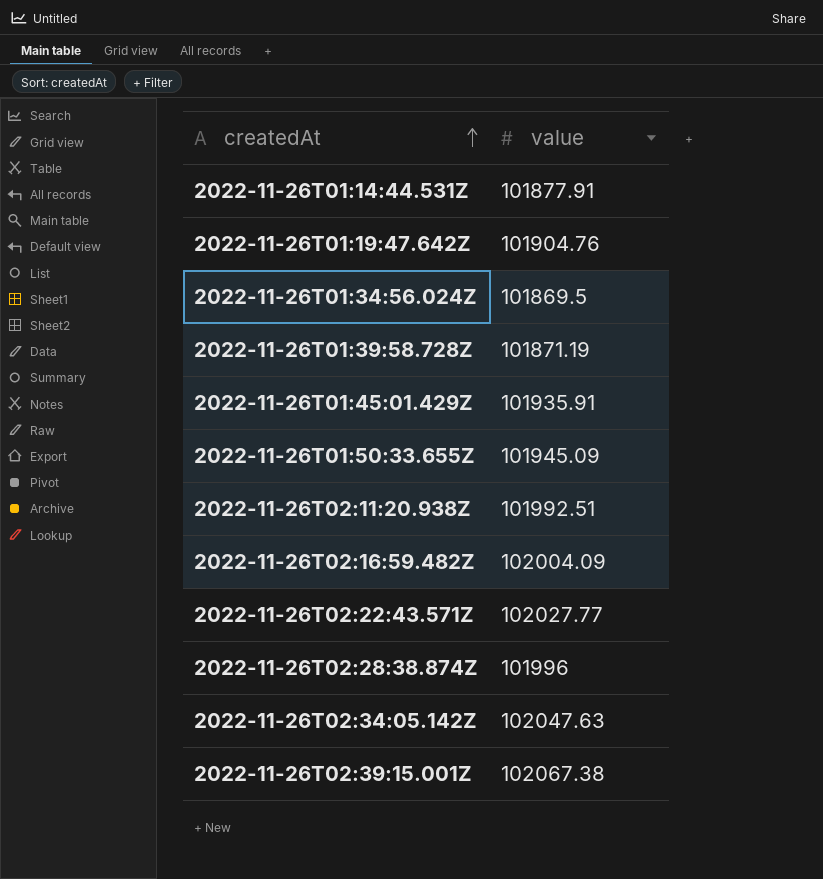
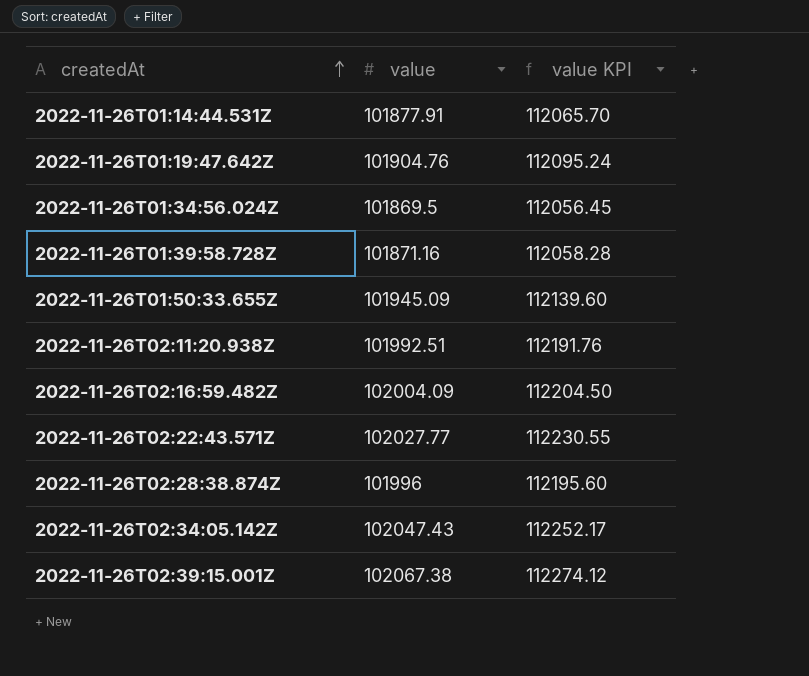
column value KPI | formula: none -> [value] * 1.1
row 2022-11-26T01:45:01.429Z: 101935.91 -> none
2022-11-26T01:39:58.728Z | value: 101871.19 -> 101871.16
2022-11-26T02:34:05.142Z | value: 102047.63 -> 102047.43

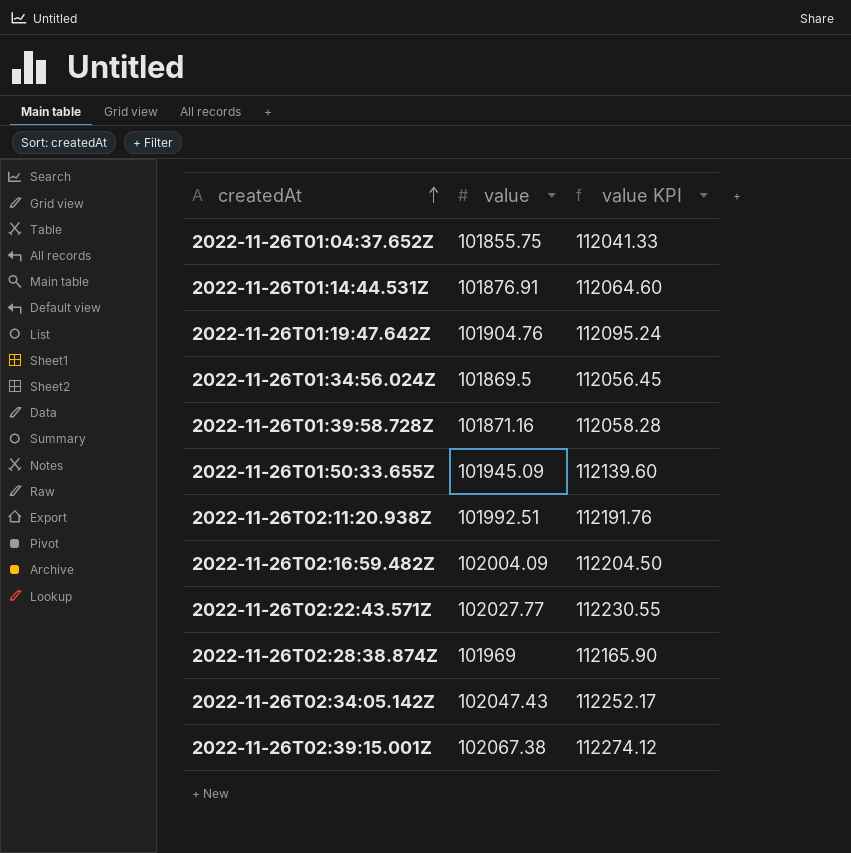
row 2022-11-26T01:04:37.652Z: none -> 101855.75 | 112041.33
2022-11-26T01:14:44.531Z | value: 101877.91 -> 101876.91
2022-11-26T01:14:44.531Z | value KPI: 112065.70 -> 112064.60
2022-11-26T02:28:38.874Z | value: 101996 -> 101969
2022-11-26T02:28:38.874Z | value KPI: 112195.60 -> 112165.90

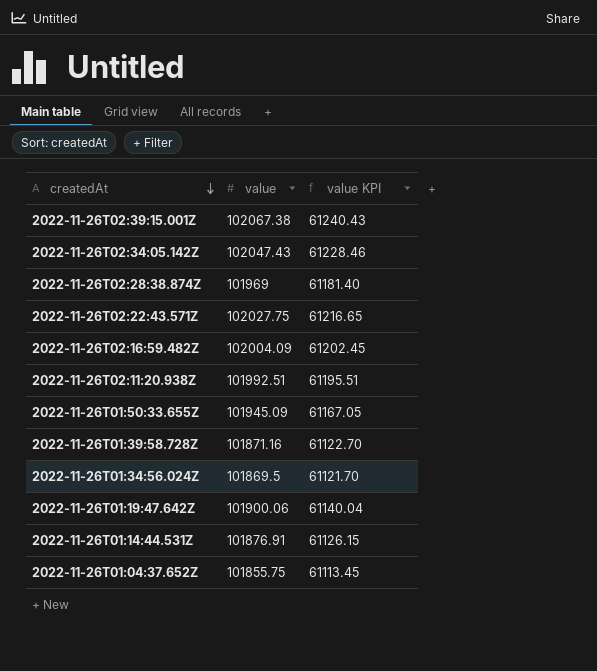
row order: createdAt ascending -> createdAt descending
column value KPI | formula: [value] * 1.1 -> [value] * 0.6
2022-11-26T02:22:43.571Z | value: 102027.77 -> 102027.75
2022-11-26T01:19:47.642Z | value: 101904.76 -> 101900.06

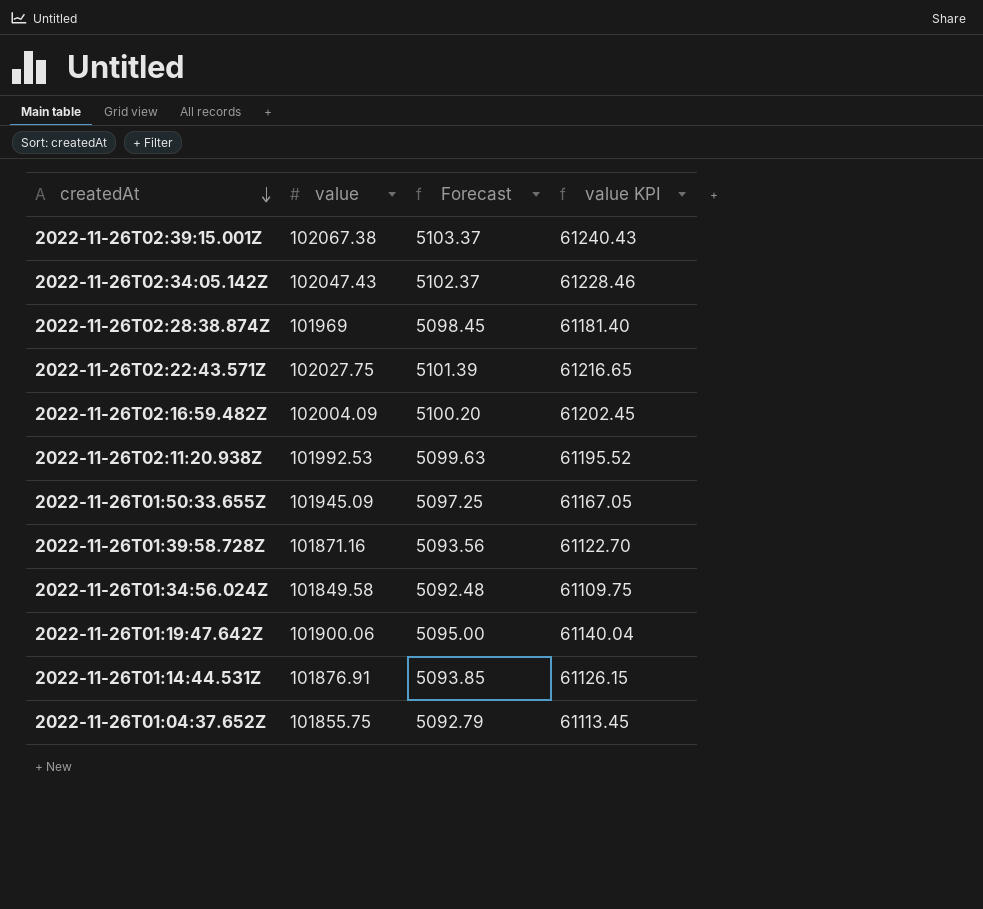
column Forecast | formula: none -> [value] * 0.05
2022-11-26T02:11:20.938Z | value: 101992.51 -> 101992.53
2022-11-26T02:11:20.938Z | value KPI: 61195.51 -> 61195.52
2022-11-26T01:34:56.024Z | value: 101869.5 -> 101849.58
2022-11-26T01:34:56.024Z | value KPI: 61121.70 -> 61109.75

